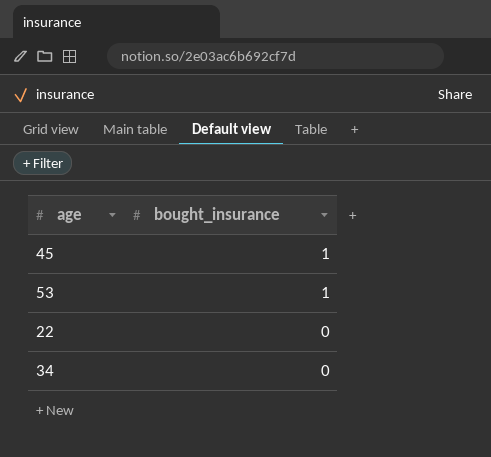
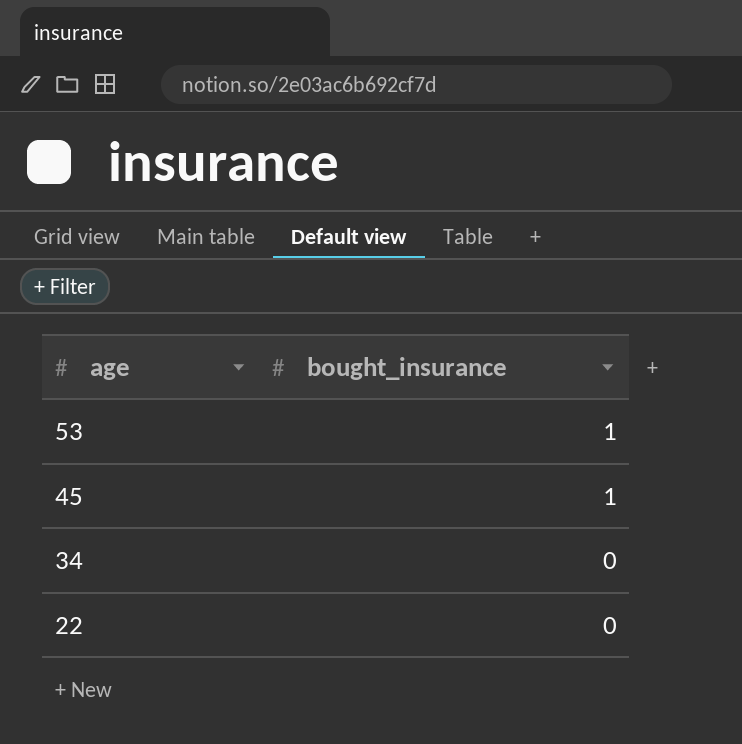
row order: bought_insurance descending -> age descending

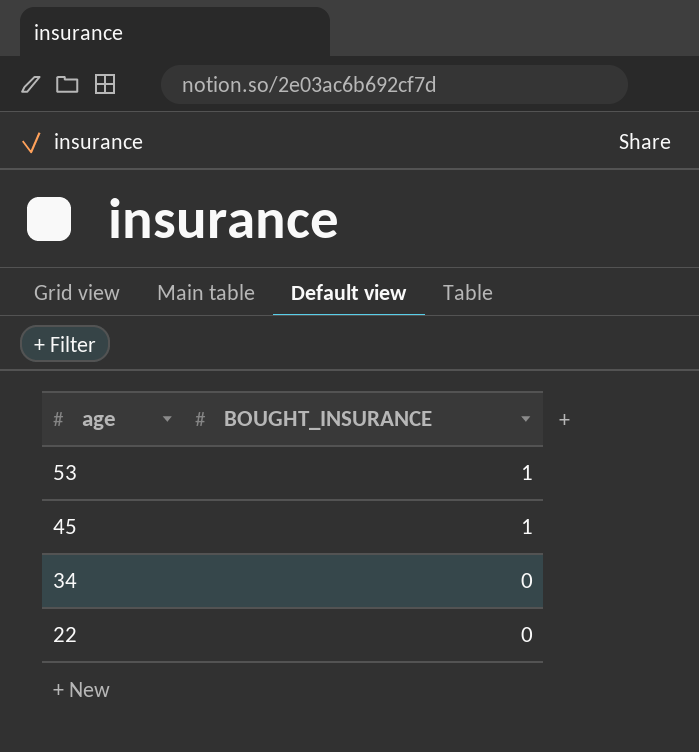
column name: bought_insurance -> BOUGHT_INSURANCE

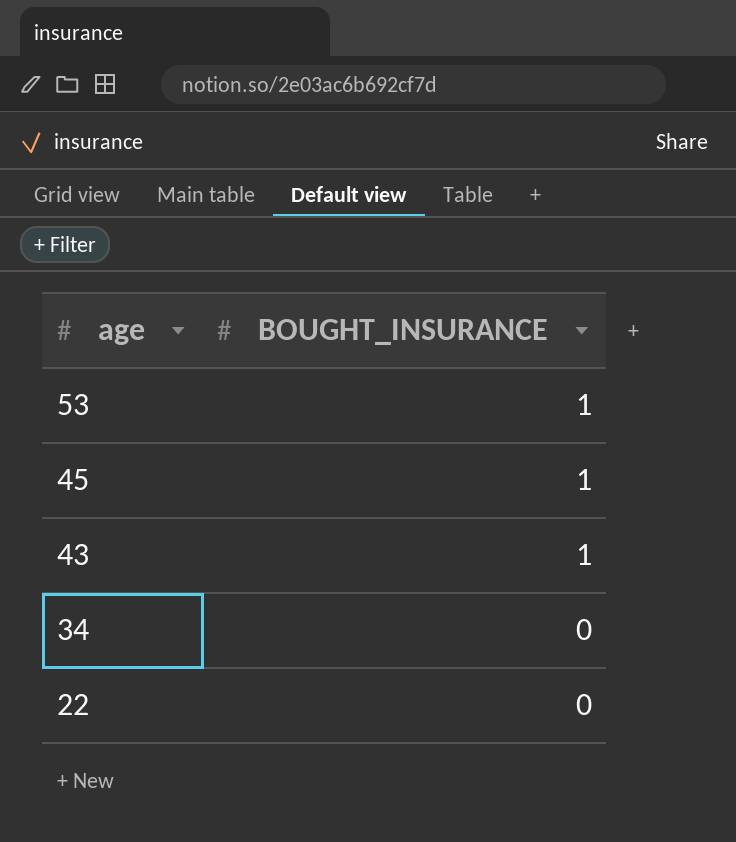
row 43: none -> 1

